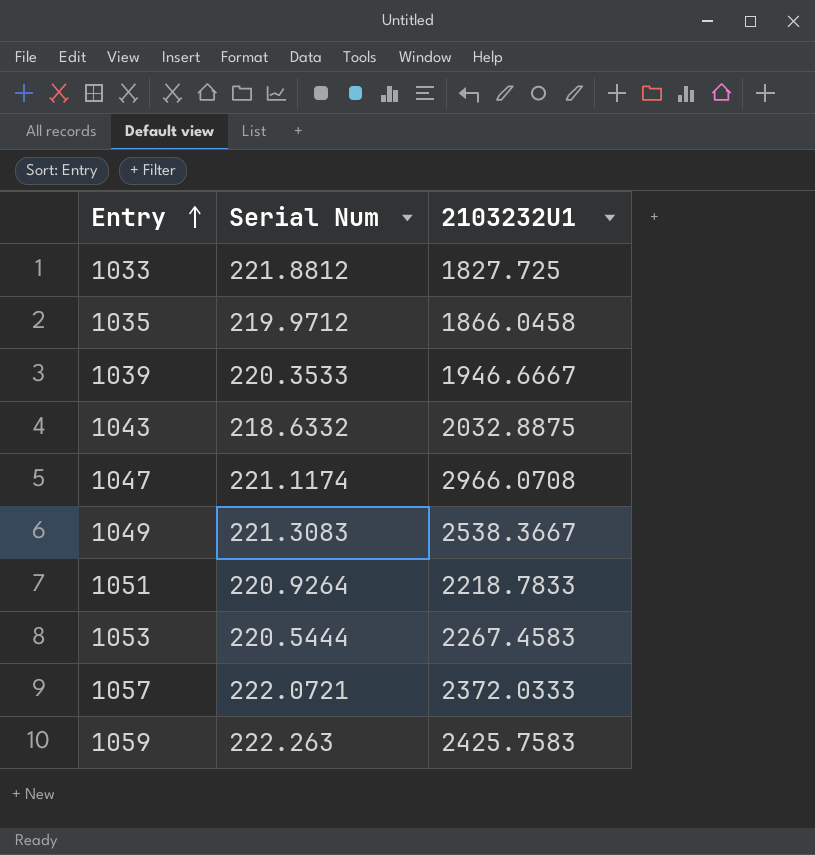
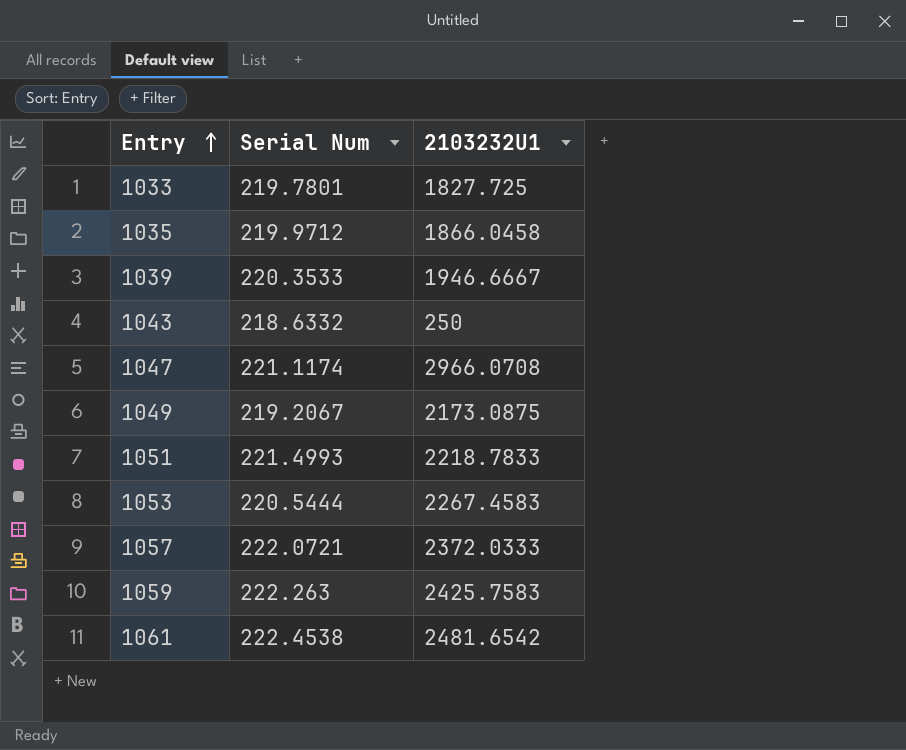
1033 | Serial Num: 221.8812 -> 219.7801
1043 | 2103232U1: 2032.8875 -> 250
1049 | Serial Num: 221.3083 -> 219.2067
1049 | 2103232U1: 2538.3667 -> 2173.0875
1051 | Serial Num: 220.9264 -> 221.4993
row 1061: none -> 222.4538 | 2481.6542

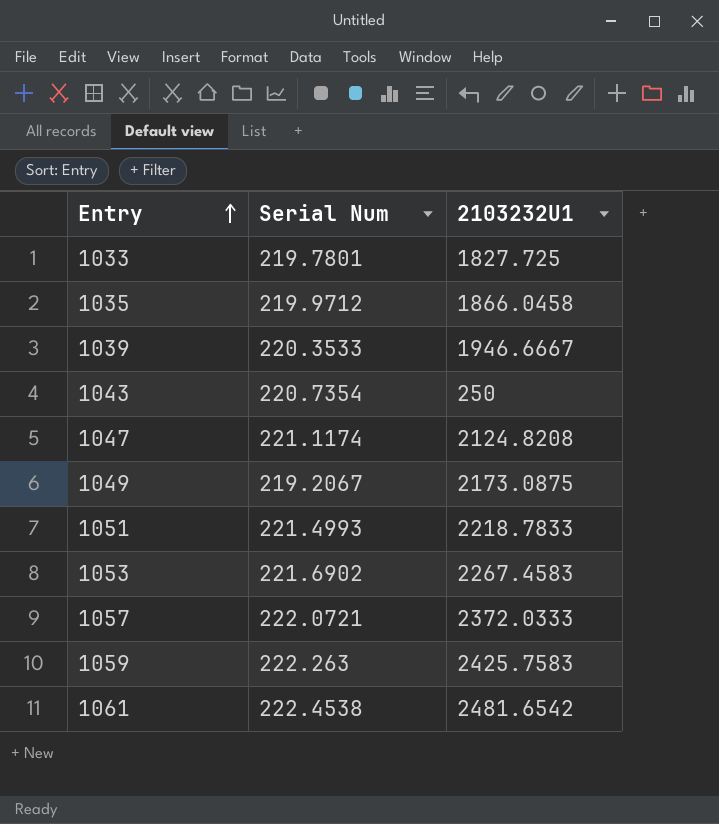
1043 | Serial Num: 218.6332 -> 220.7354
1047 | 2103232U1: 2966.0708 -> 2124.8208
1053 | Serial Num: 220.5444 -> 221.6902

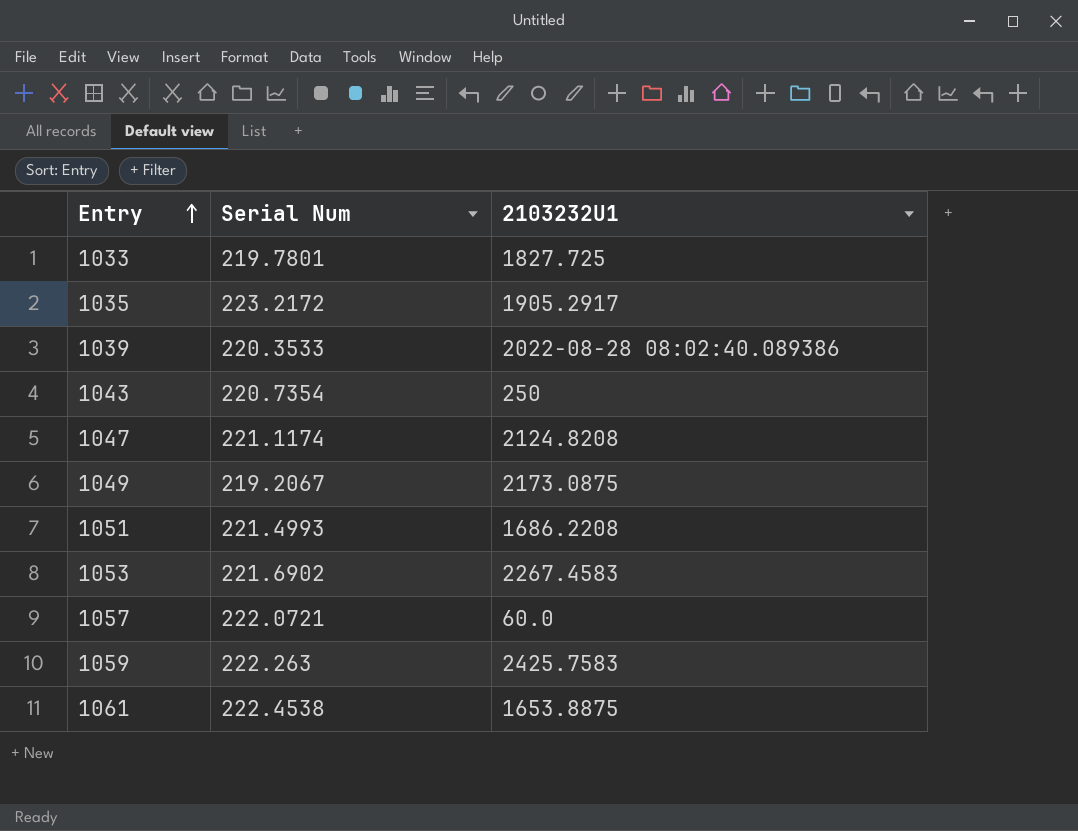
1035 | Serial Num: 219.9712 -> 223.2172
1035 | 2103232U1: 1866.0458 -> 1905.2917
1039 | 2103232U1: 1946.6667 -> 2022-08-28 08:02:40.089386
1051 | 2103232U1: 2218.7833 -> 1686.2208
1057 | 2103232U1: 2372.0333 -> 60.0
1061 | 2103232U1: 2481.6542 -> 1653.8875

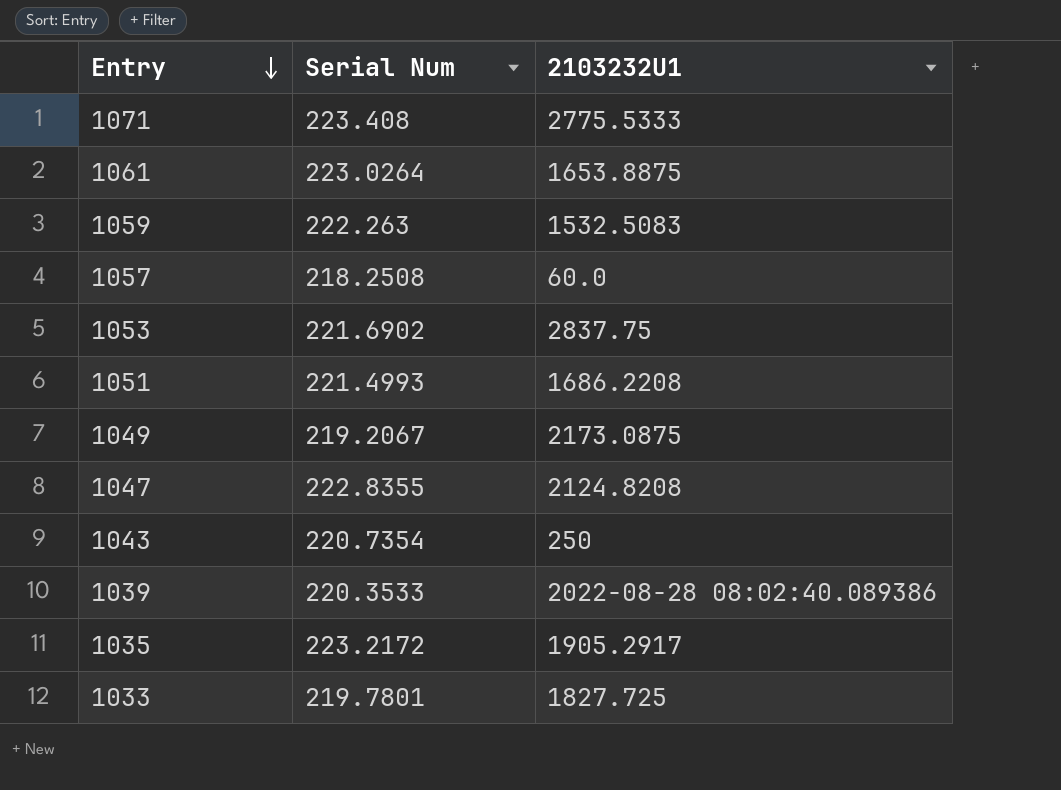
row order: Entry ascending -> Entry descending
row 1071: none -> 223.408 | 2775.5333
1061 | Serial Num: 222.4538 -> 223.0264
1059 | 2103232U1: 2425.7583 -> 1532.5083
1057 | Serial Num: 222.0721 -> 218.2508
1053 | 2103232U1: 2267.4583 -> 2837.75
1047 | Serial Num: 221.1174 -> 222.8355

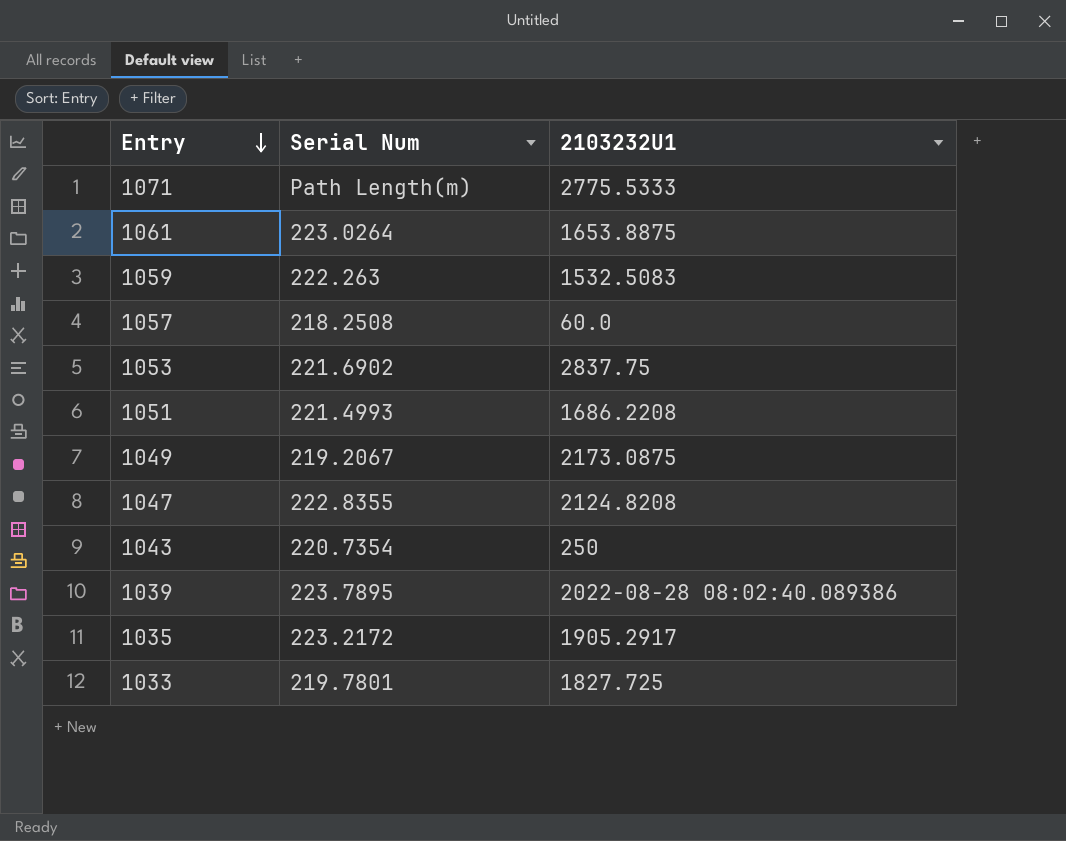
1071 | Serial Num: 223.408 -> Path Length(m)
1039 | Serial Num: 220.3533 -> 223.7895

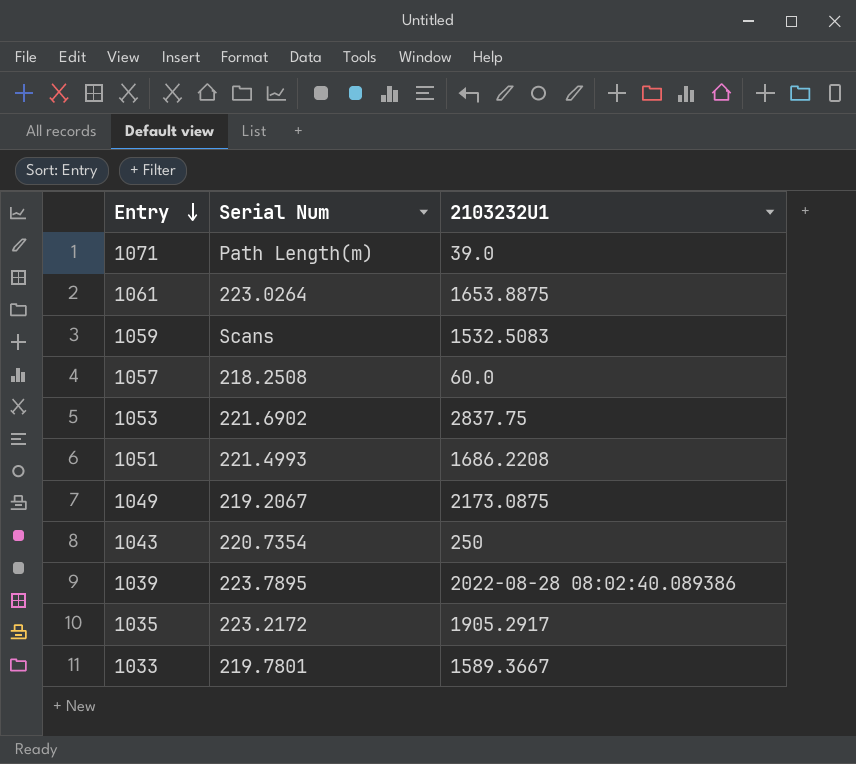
row 1047: 222.8355 | 2124.8208 -> none
1071 | 2103232U1: 2775.5333 -> 39.0
1059 | Serial Num: 222.263 -> Scans
1033 | 2103232U1: 1827.725 -> 1589.3667

